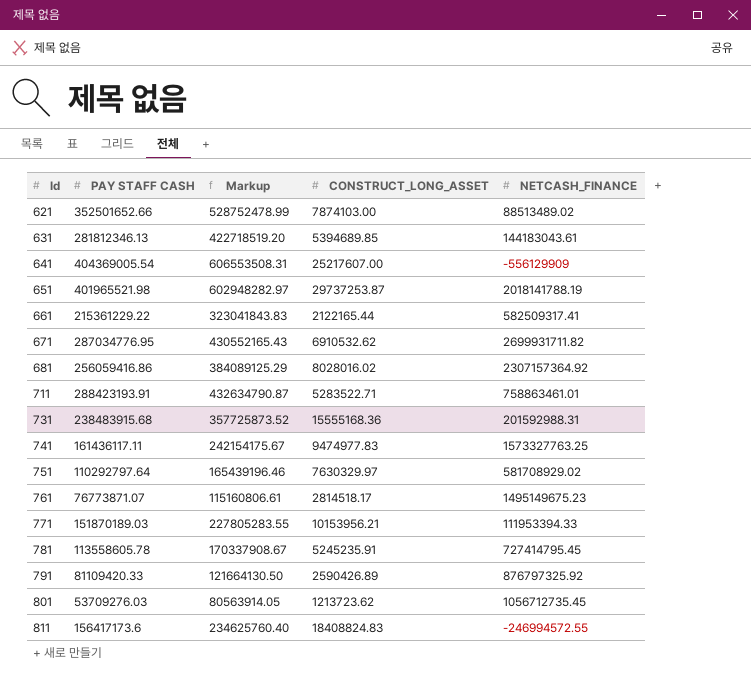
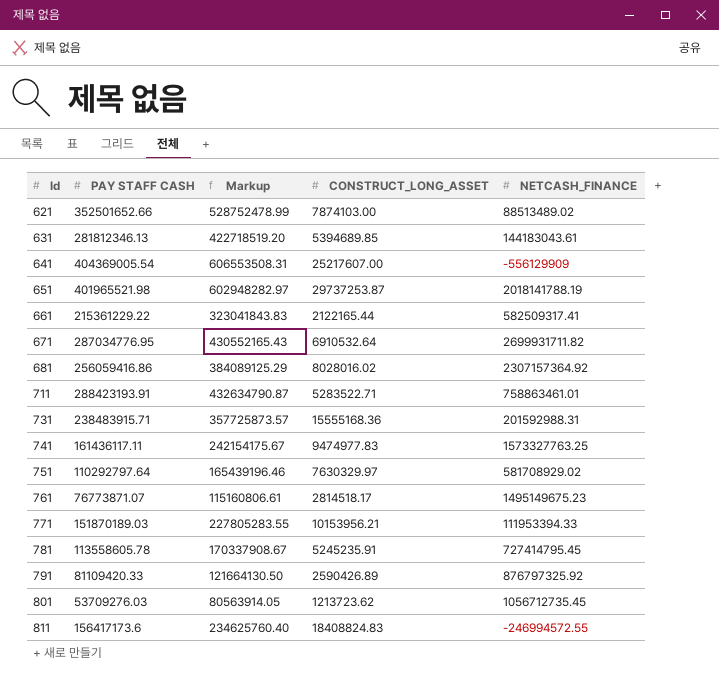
671 | CONSTRUCT_LONG_ASSET: 6910532.62 -> 6910532.64
731 | PAY STAFF CASH: 238483915.68 -> 238483915.71
731 | Markup: 357725873.52 -> 357725873.57

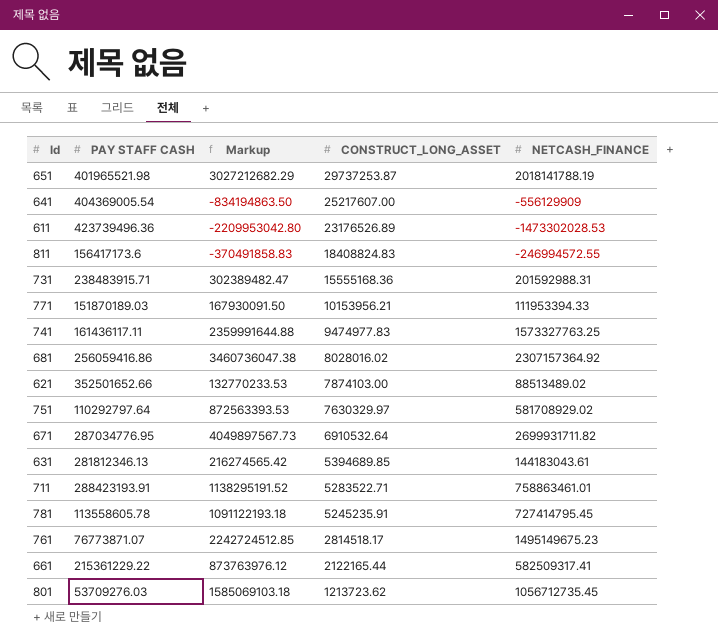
row order: Id ascending -> CONSTRUCT_LONG_ASSET descending
column Markup | formula: [PAY STAFF CASH] * 1.5 -> [NETCASH_FINANCE] * 1.5
row 791: 81109420.33 | 121664130.50 | 2590426.89 | 876797325.92 -> none
row 611: none -> 423739496.36 | -2209953042.80 | 23176526.89 | -1473302028.53

